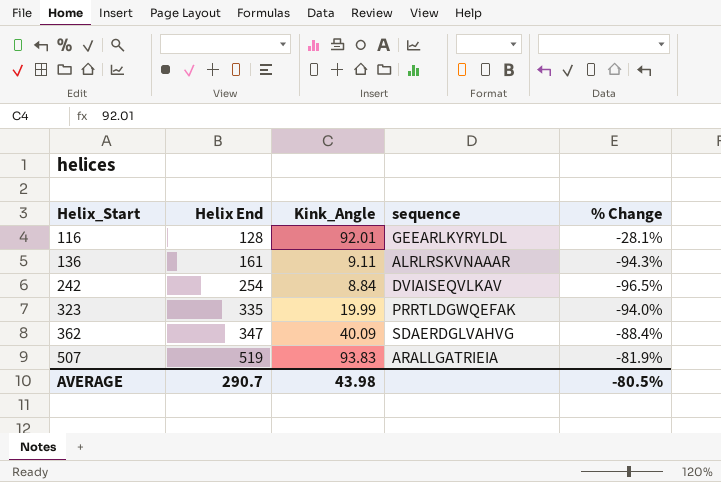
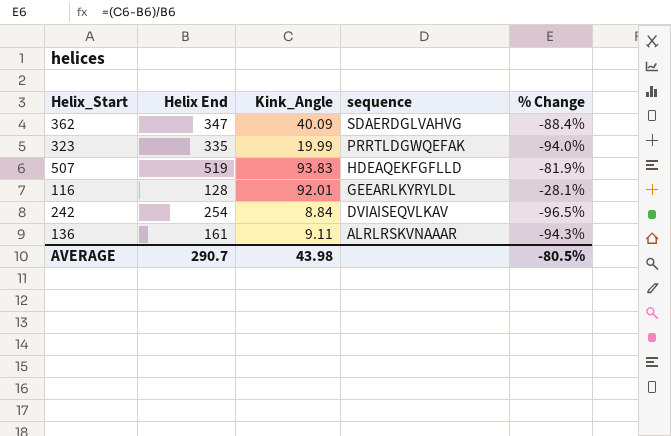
row order: Helix_Start ascending -> sequence descending
507 | sequence: ARALLGATRIEIA -> HDEAQEKFGFLLD

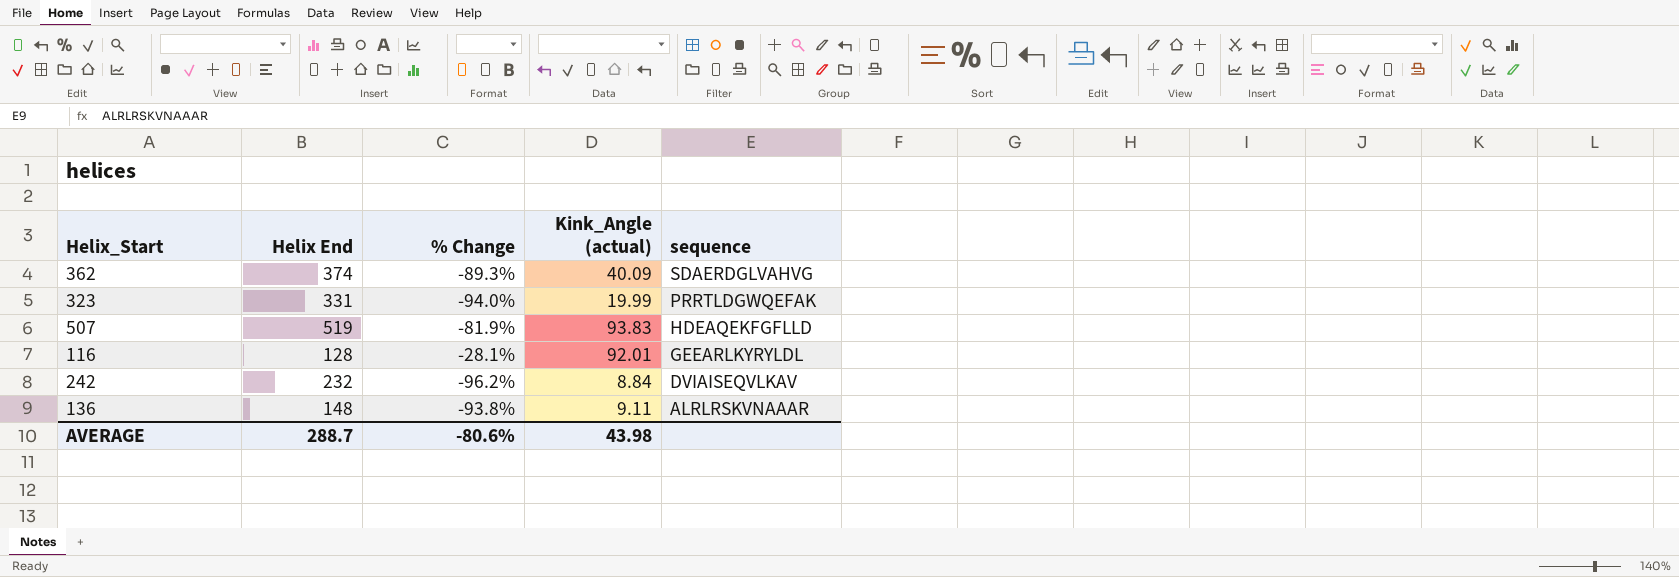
column % Change | position: 5 -> 3
column name: Kink_Angle -> Kink_Angle (actual)
362 | Helix End: 347 -> 374
362 | % Change: -88.4% -> -89.3%
323 | Helix End: 335 -> 331
242 | Helix End: 254 -> 232
242 | % Change: -96.5% -> -96.2%
136 | Helix End: 161 -> 148
136 | % Change: -94.3% -> -93.8%
AVERAGE | Helix End: 290.7 -> 288.7
AVERAGE | % Change: -80.5% -> -80.6%

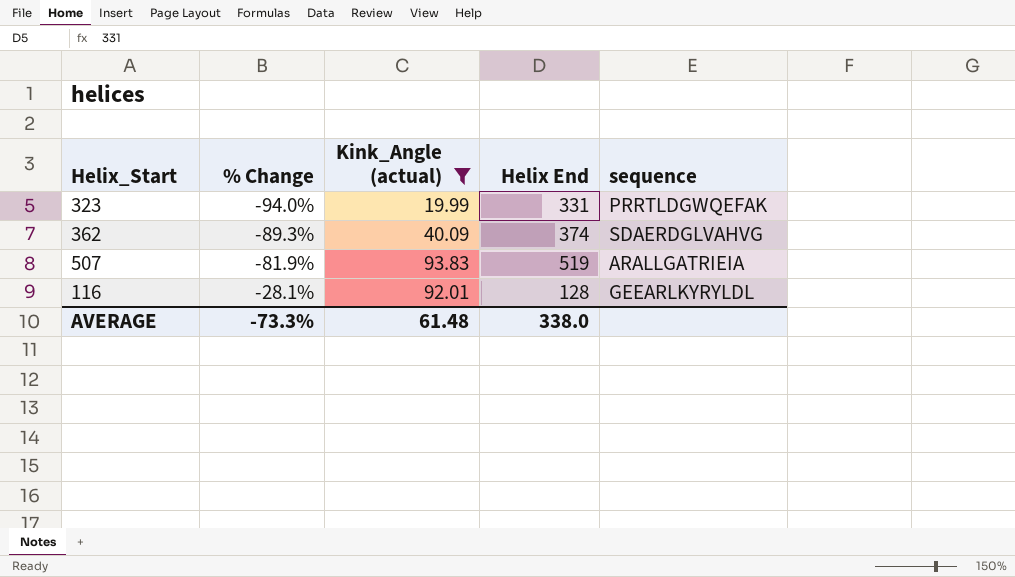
filter: none -> Kink_Angle (actual) >= 19.99
row order: sequence descending -> % Change ascending
column Helix End | position: 2 -> 4
507 | sequence: HDEAQEKFGFLLD -> ARALLGATRIEIA
AVERAGE | % Change: -80.6% -> -73.3%
AVERAGE | Kink_Angle (actual): 43.98 -> 61.48
AVERAGE | Helix End: 288.7 -> 338.0

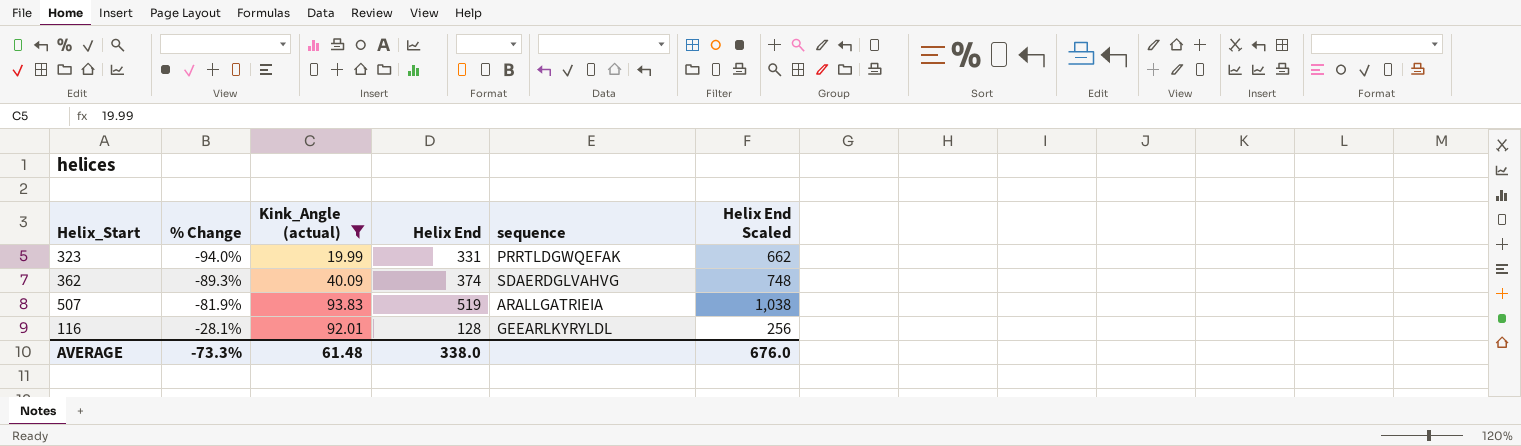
column Helix End Scaled | formula: none -> [Helix End] * 2

